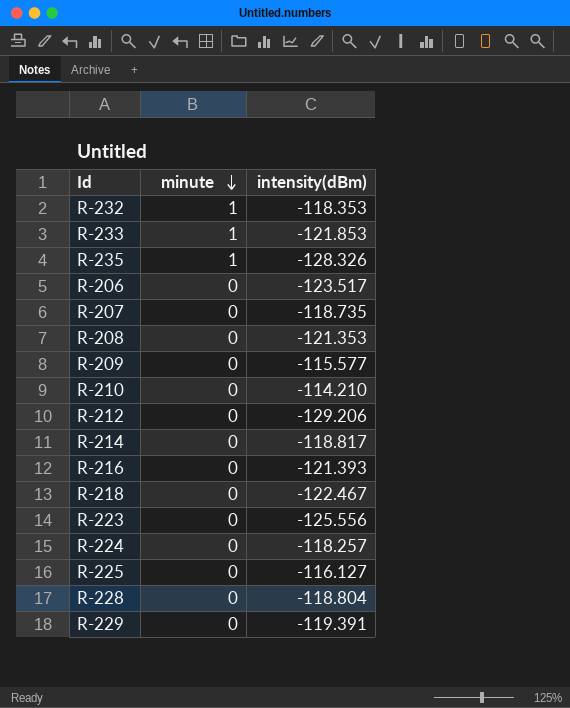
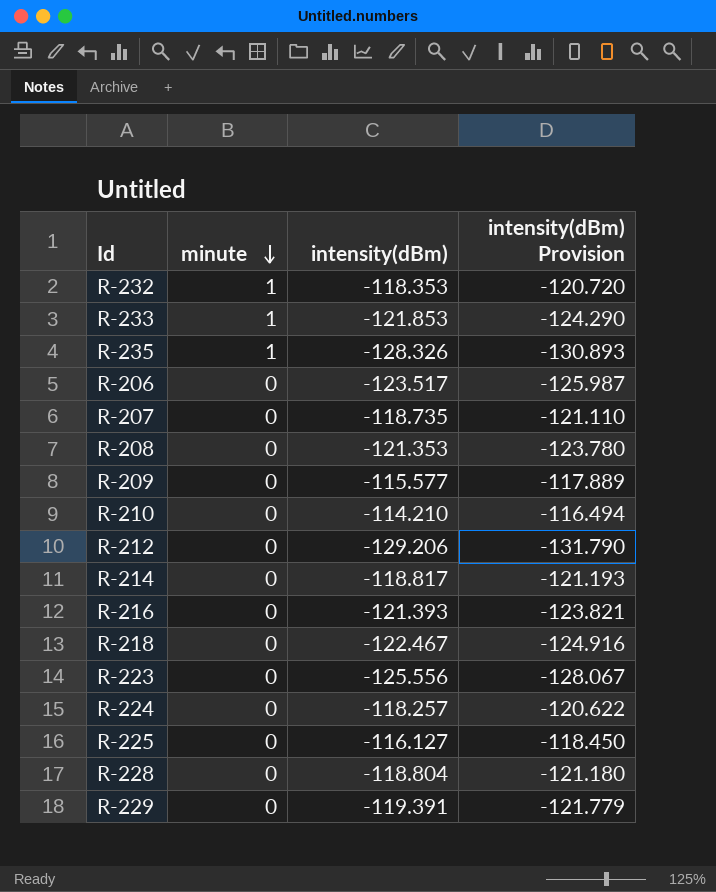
column intensity(dBm) Provision | formula: none -> [intensity(dBm)] * 1.02

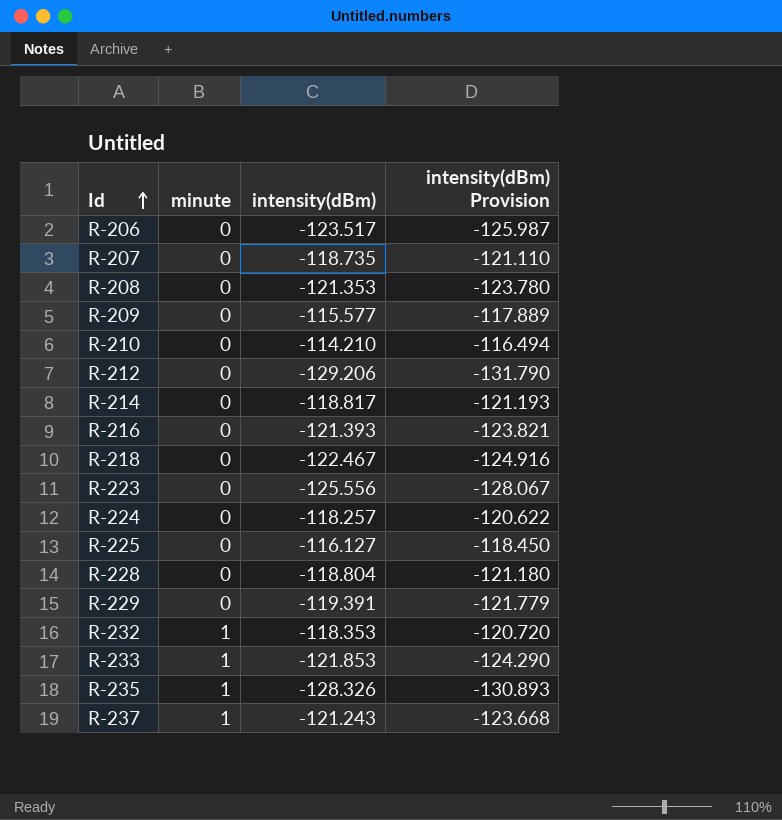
row order: minute descending -> Id ascending
row R-237: none -> 1 | -121.243 | -123.668

